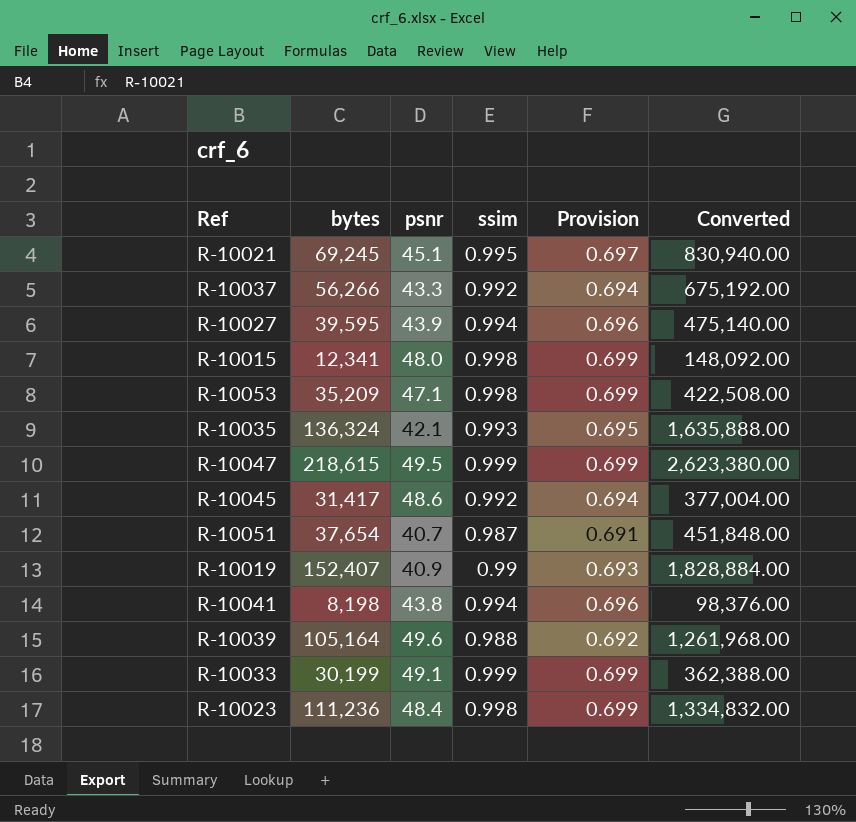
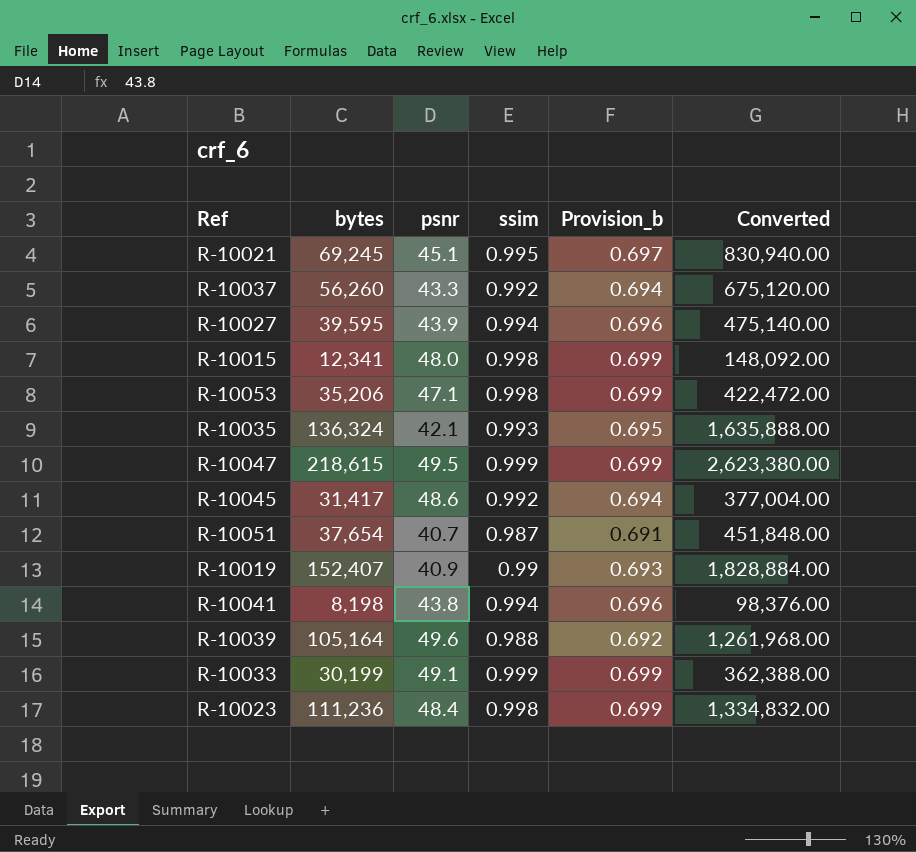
column name: Provision -> Provision_b
R-10037 | bytes: 56,266 -> 56,260
R-10037 | Converted: 675,192.00 -> 675,120.00
R-10053 | bytes: 35,209 -> 35,206
R-10053 | Converted: 422,508.00 -> 422,472.00

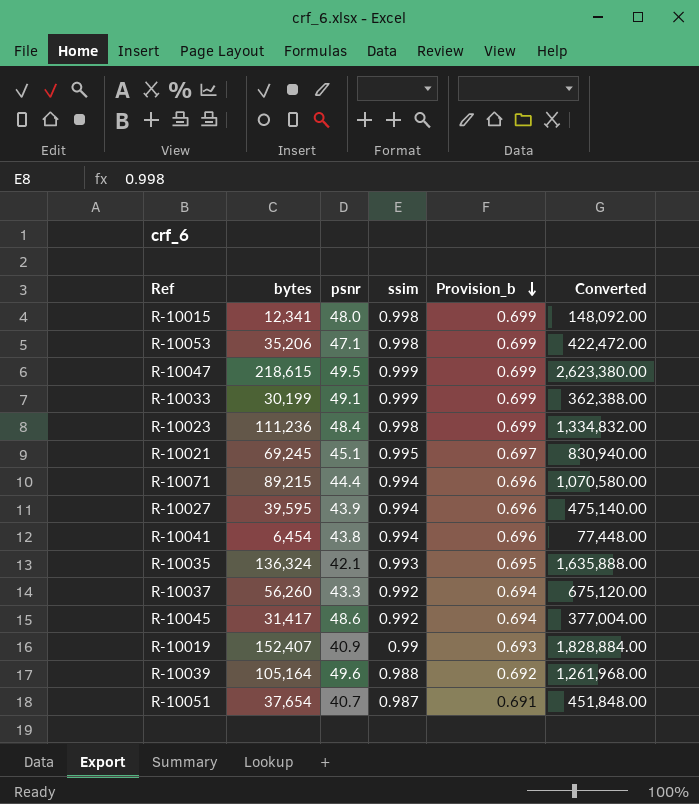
row order: none -> Provision_b descending
row R-10071: none -> 89,215 | 44.4 | 0.994 | 0.696 | 1,070,580.00
R-10041 | bytes: 8,198 -> 6,454
R-10041 | Converted: 98,376.00 -> 77,448.00

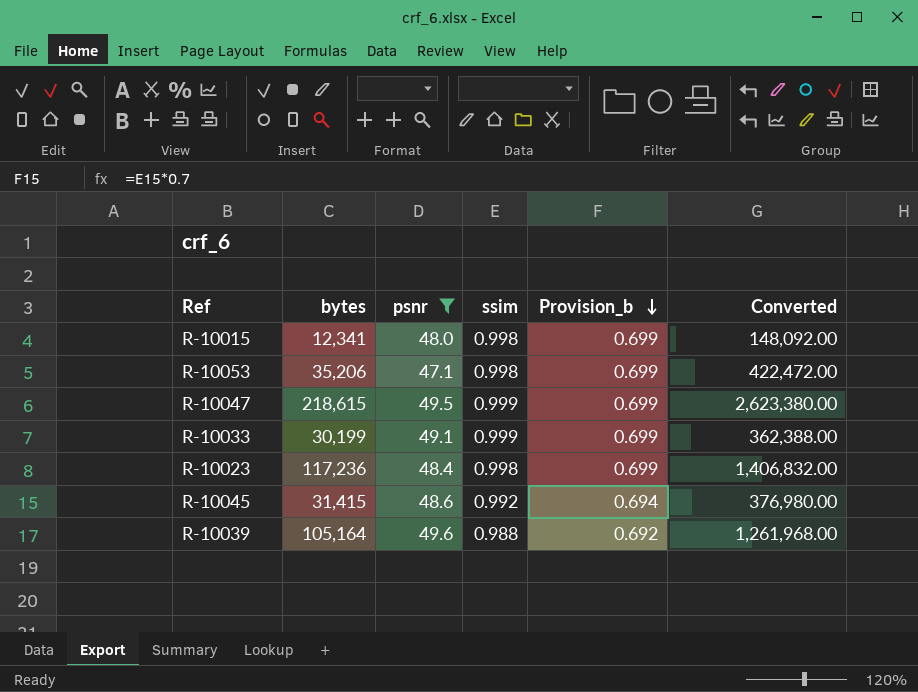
filter: none -> psnr >= 47.1
R-10023 | bytes: 111,236 -> 117,236
R-10023 | Converted: 1,334,832.00 -> 1,406,832.00
R-10045 | bytes: 31,417 -> 31,415
R-10045 | Converted: 377,004.00 -> 376,980.00

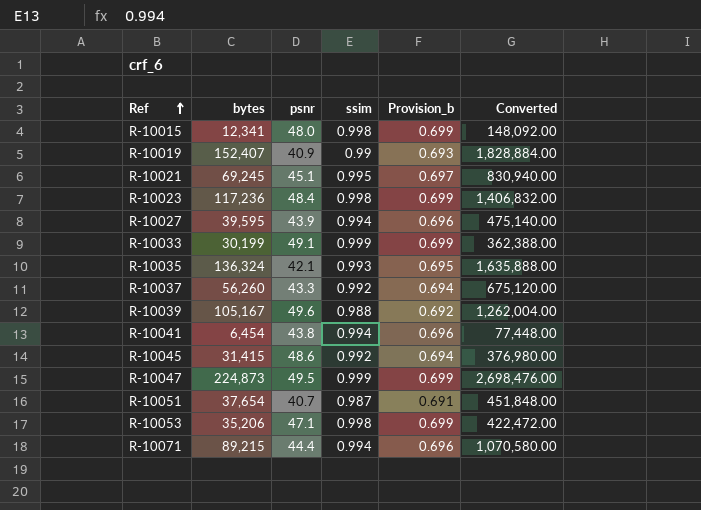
filter: psnr >= 47.1 -> none
row order: Provision_b descending -> Ref ascending
R-10039 | bytes: 105,164 -> 105,167
R-10039 | Converted: 1,261,968.00 -> 1,262,004.00
R-10047 | bytes: 218,615 -> 224,873
R-10047 | Converted: 2,623,380.00 -> 2,698,476.00

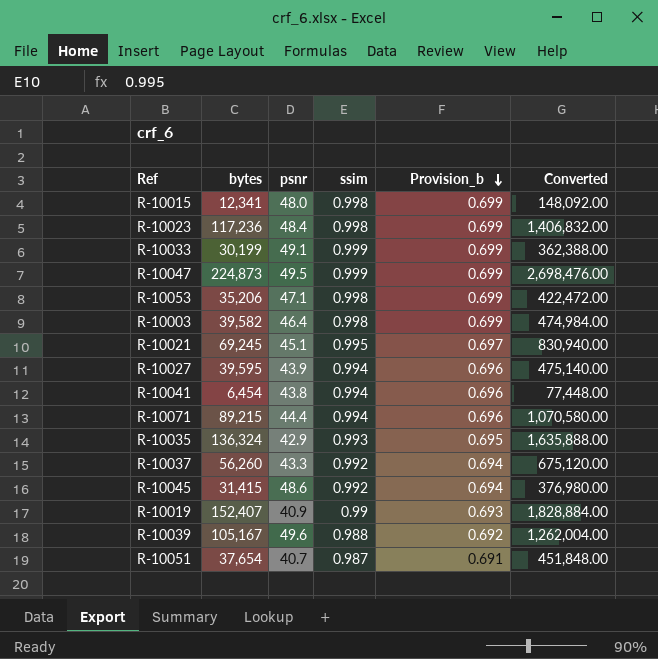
row order: Ref ascending -> Provision_b descending
row R-10003: none -> 39,582 | 46.4 | 0.998 | 0.699 | 474,984.00
R-10035 | psnr: 42.1 -> 42.9

